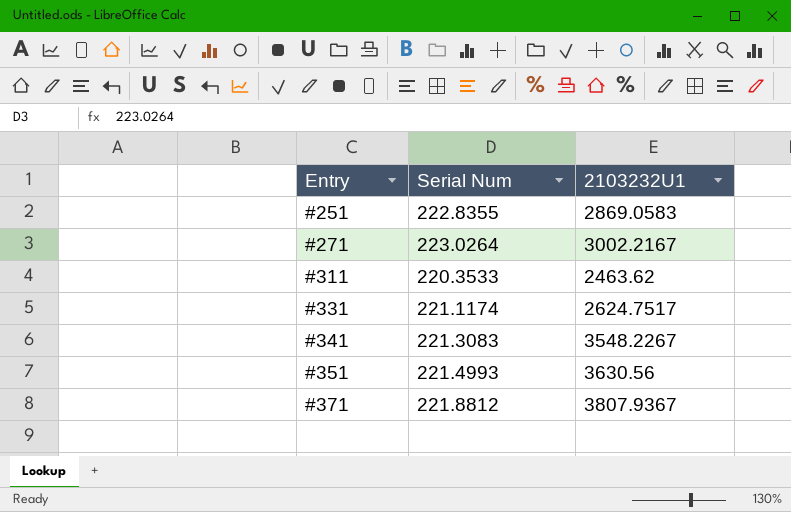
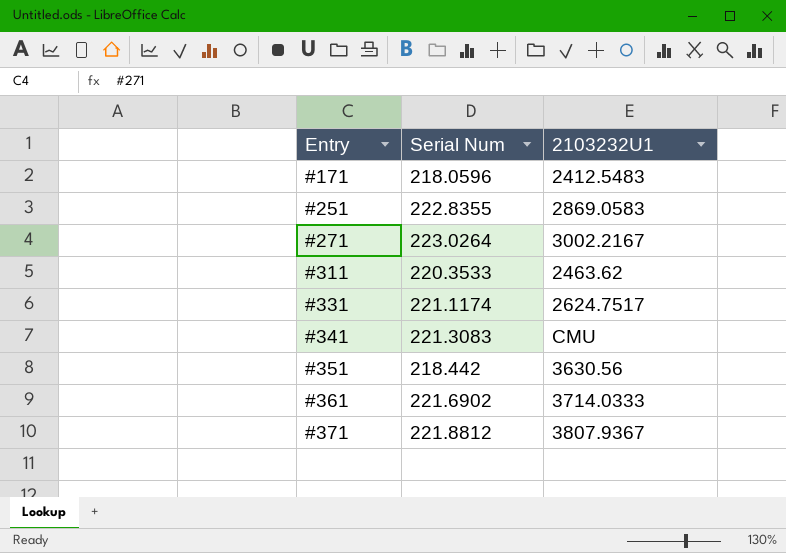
row #171: none -> 218.0596 | 2412.5483
#341 | 2103232U1: 3548.2267 -> CMU
#351 | Serial Num: 221.4993 -> 218.442
row #361: none -> 221.6902 | 3714.0333

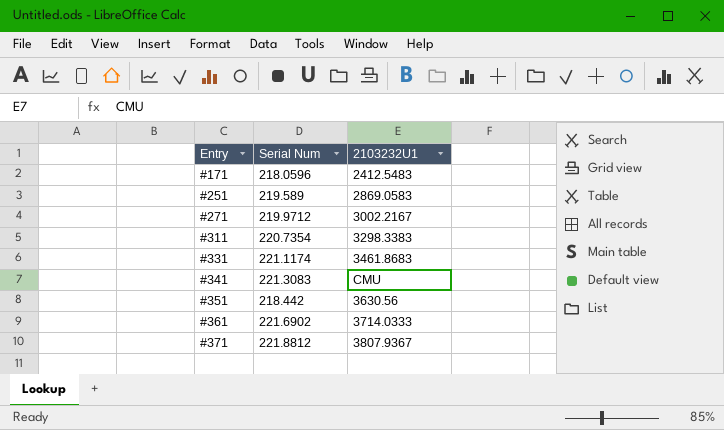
#251 | Serial Num: 222.8355 -> 219.589
#271 | Serial Num: 223.0264 -> 219.9712
#311 | Serial Num: 220.3533 -> 220.7354
#311 | 2103232U1: 2463.62 -> 3298.3383
#331 | 2103232U1: 2624.7517 -> 3461.8683

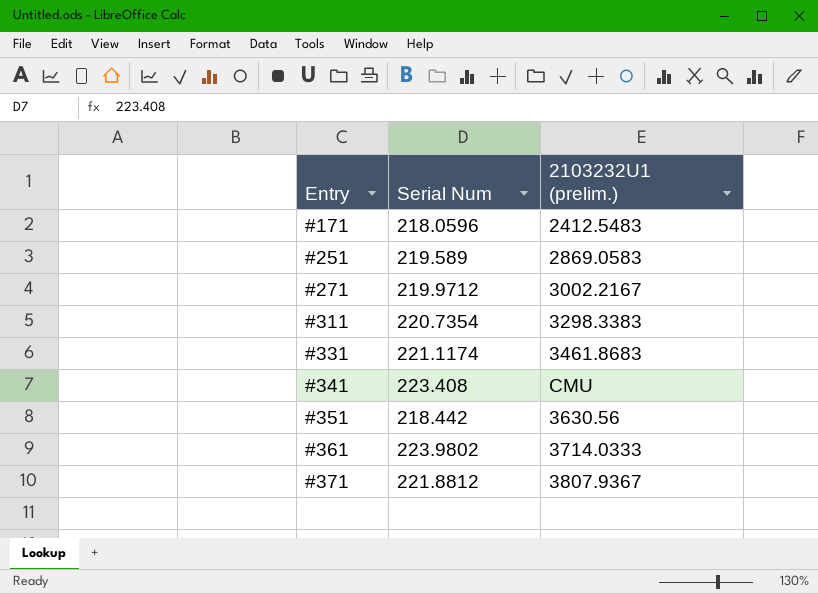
column name: 2103232U1 -> 2103232U1 (prelim.)
#341 | Serial Num: 221.3083 -> 223.408
#361 | Serial Num: 221.6902 -> 223.9802

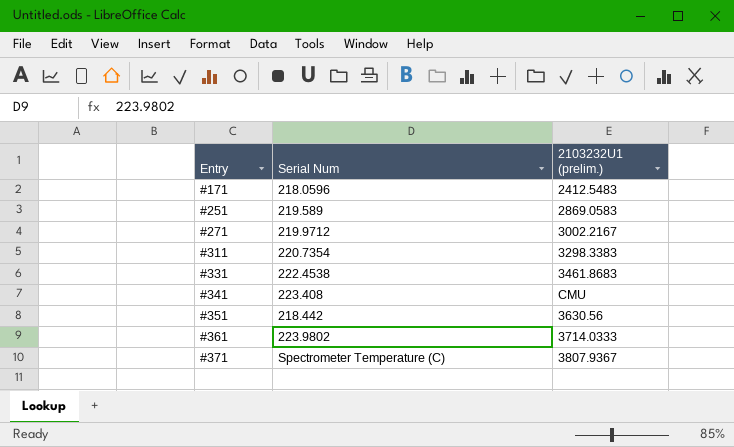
#331 | Serial Num: 221.1174 -> 222.4538
#371 | Serial Num: 221.8812 -> Spectrometer Temperature (C)

